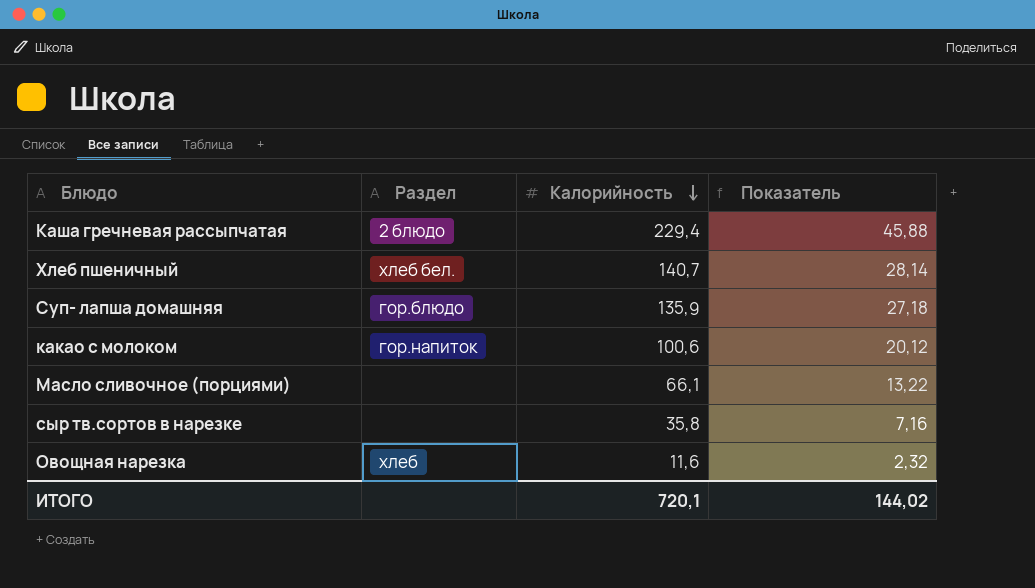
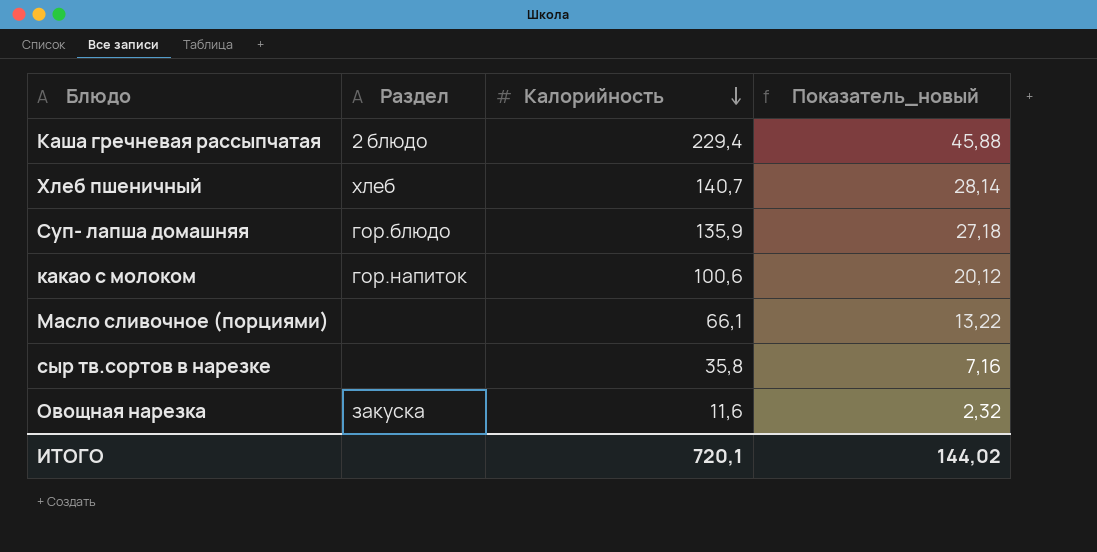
column name: Показатель -> Показатель_новый
Хлеб пшеничный | Раздел: хлеб бел. -> хлеб
Овощная нарезка | Раздел: хлеб -> закуска

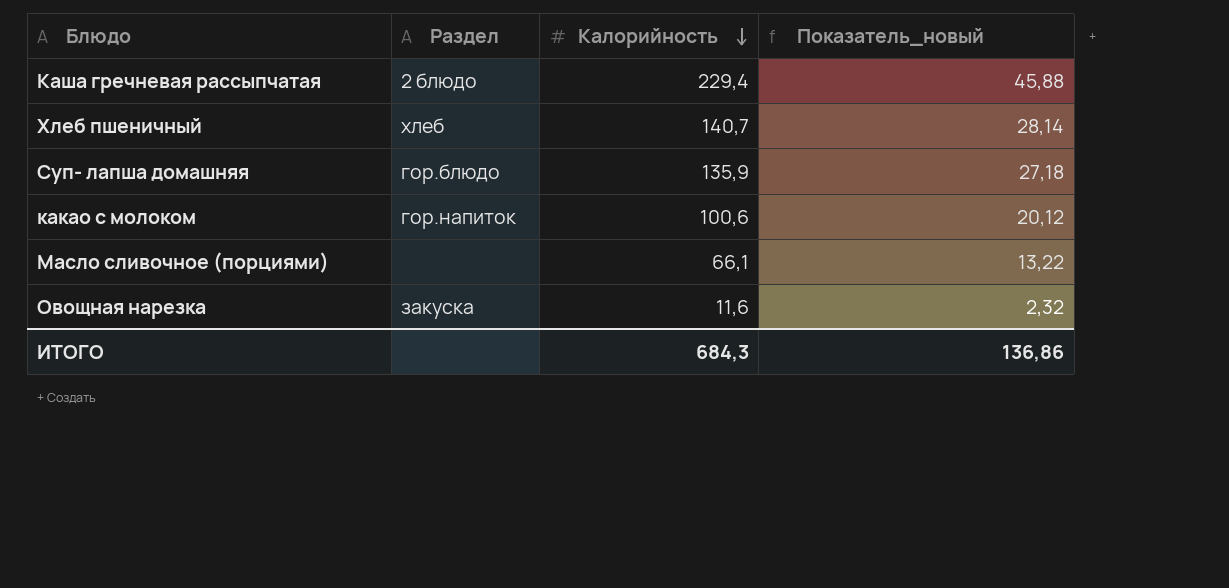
row сыр тв.сортов в нарезке: none | 35,8 | 7,16 -> none
ИТОГО | Калорийность: 720,1 -> 684,3
ИТОГО | Показатель_новый: 144,02 -> 136,86

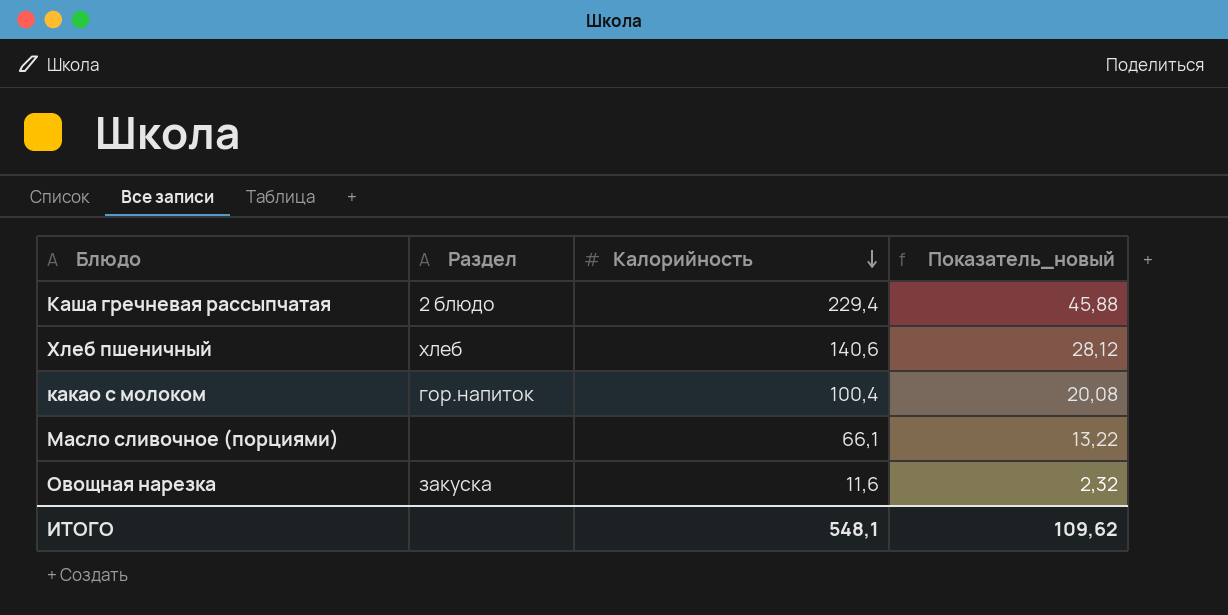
row Суп- лапша домашняя: гор.блюдо | 135,9 | 27,18 -> none
Хлеб пшеничный | Калорийность: 140,7 -> 140,6
Хлеб пшеничный | Показатель_новый: 28,14 -> 28,12
какао с молоком | Калорийность: 100,6 -> 100,4
какао с молоком | Показатель_новый: 20,12 -> 20,08
ИТОГО | Калорийность: 684,3 -> 548,1
ИТОГО | Показатель_новый: 136,86 -> 109,62

